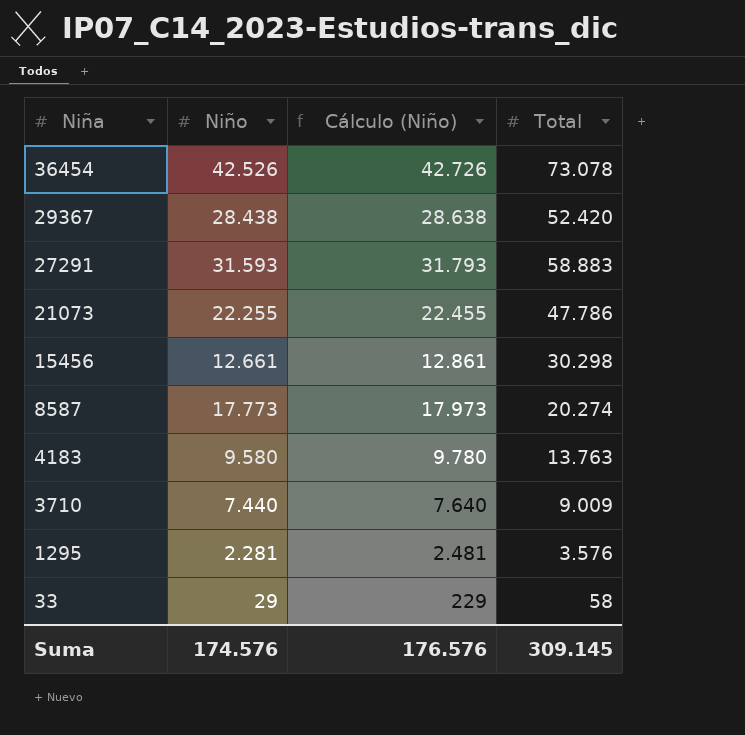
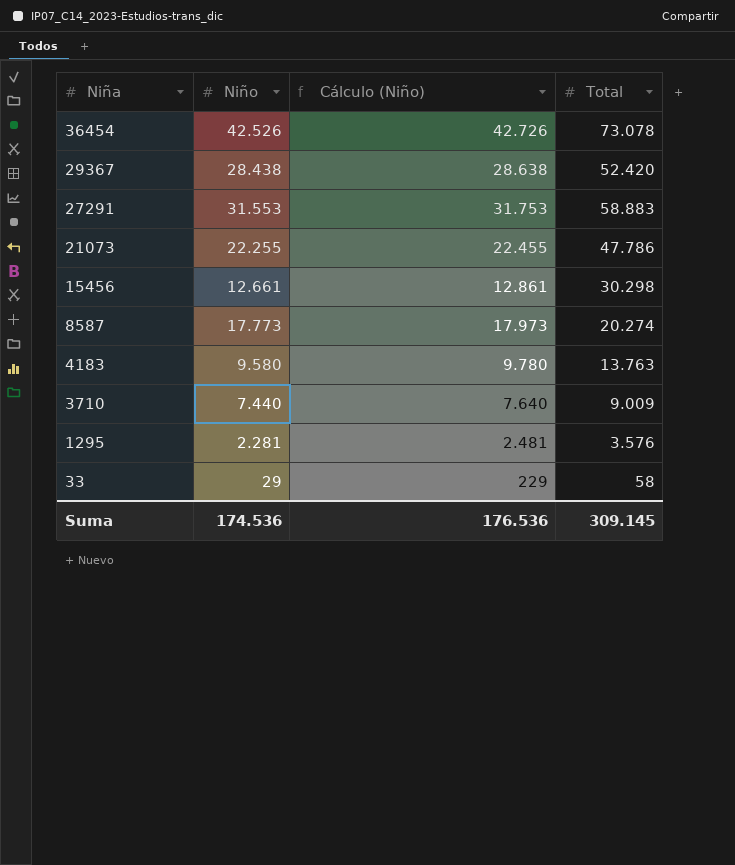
27291 | Niño: 31.593 -> 31.553
27291 | Cálculo (Niño): 31.793 -> 31.753
Suma | Niño: 174.576 -> 174.536
Suma | Cálculo (Niño): 176.576 -> 176.536

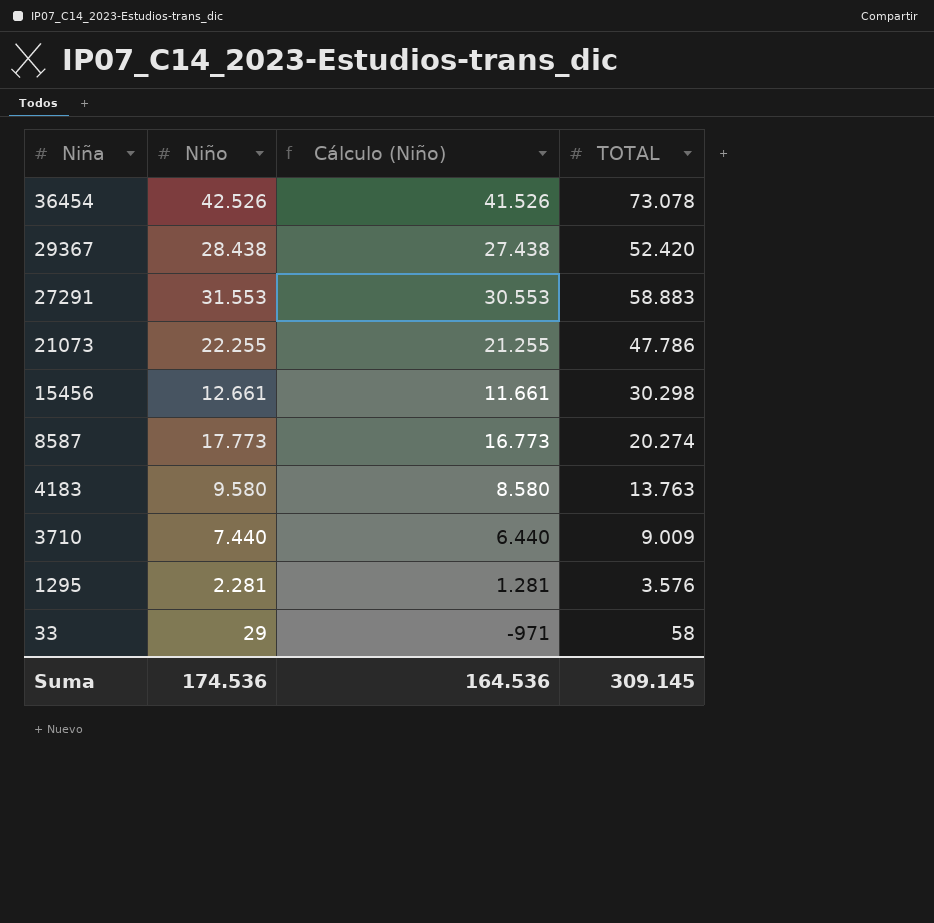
column Cálculo (Niño) | formula: [Niño] + 200 -> [Niño] - 1000
column name: Total -> TOTAL
Suma | Cálculo (Niño): 176.536 -> 164.536

